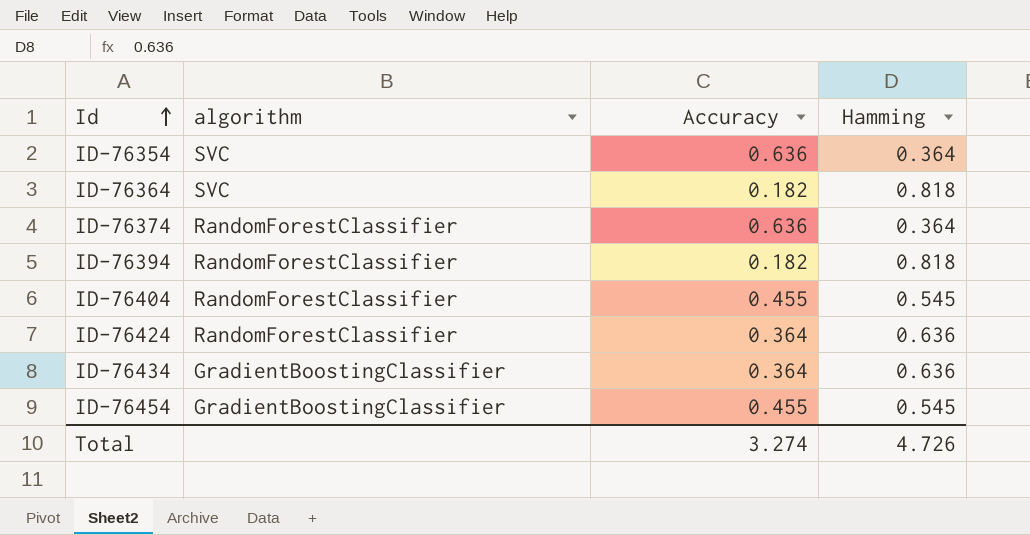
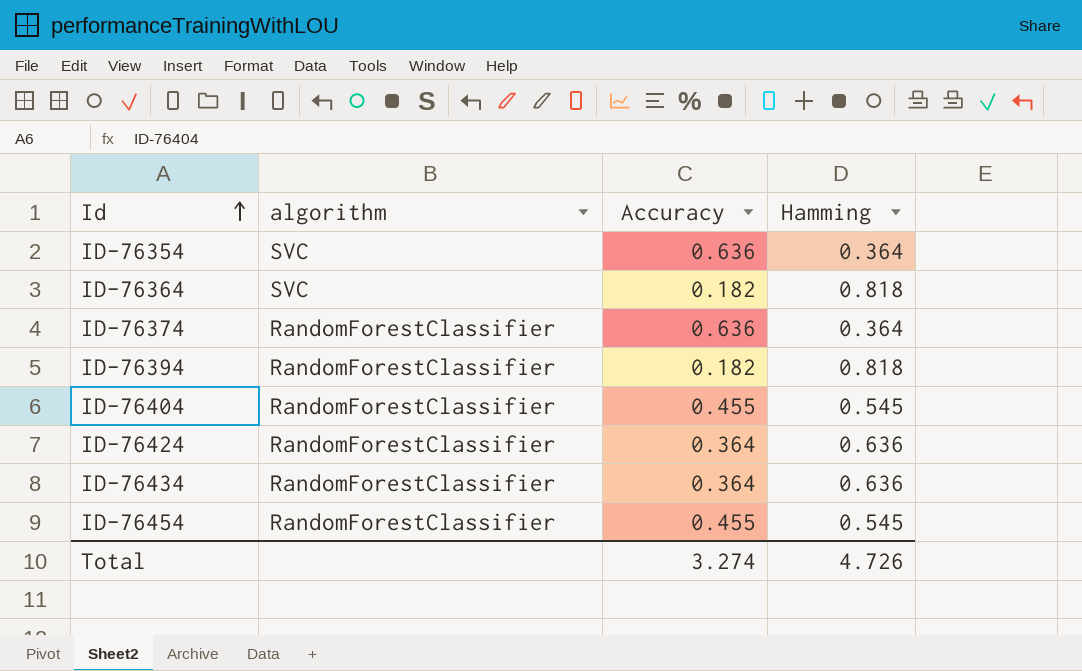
ID-76434 | algorithm: GradientBoostingClassifier -> RandomForestClassifier
ID-76454 | algorithm: GradientBoostingClassifier -> RandomForestClassifier

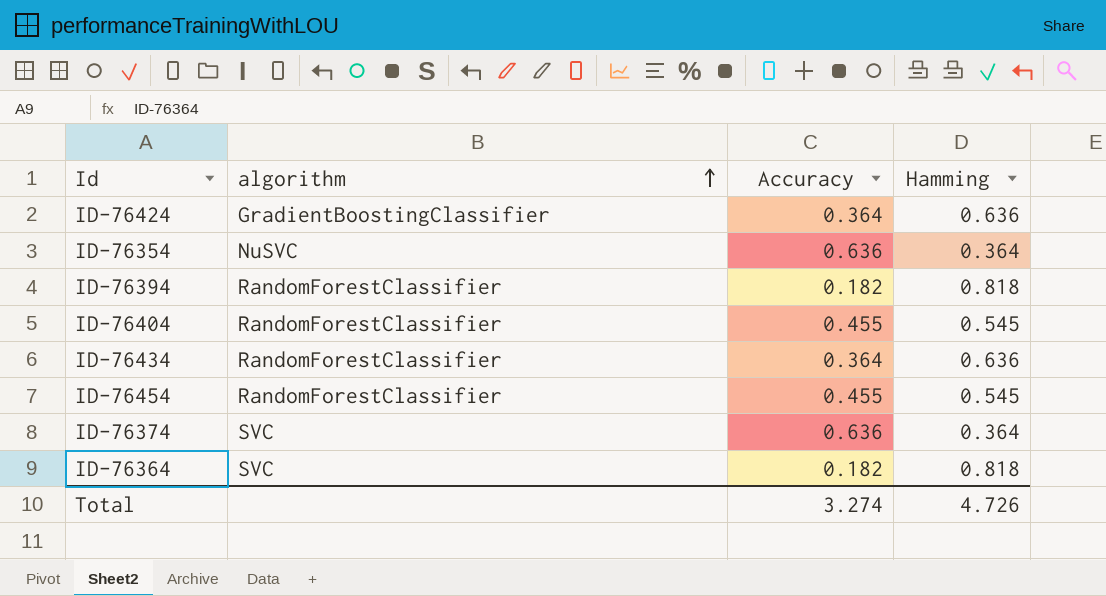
row order: Id ascending -> algorithm ascending
ID-76424 | algorithm: RandomForestClassifier -> GradientBoostingClassifier
ID-76354 | algorithm: SVC -> NuSVC
ID-76374 | algorithm: RandomForestClassifier -> SVC

